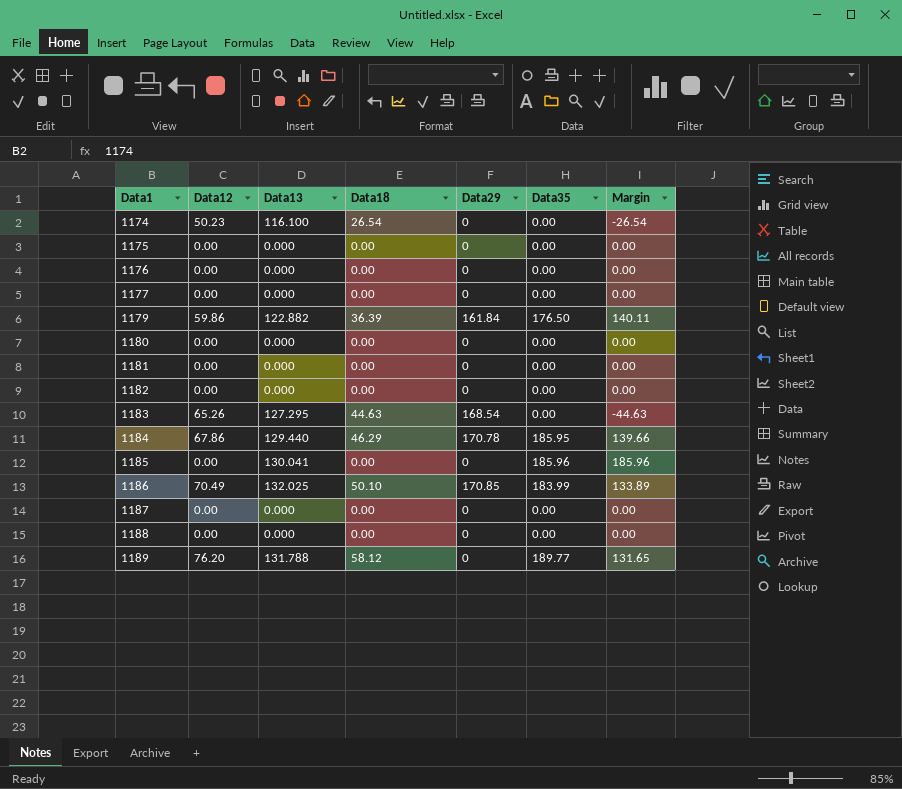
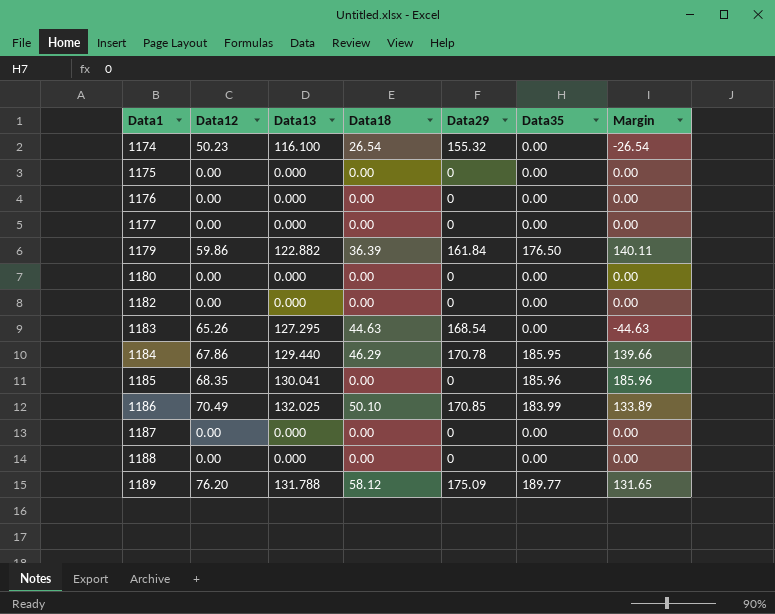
row 1181: 0.00 | 0.000 | 0.00 | 0 | 0.00 | 0.00 -> none
1174 | Data29: 0 -> 155.32
1185 | Data12: 0.00 -> 68.35
1189 | Data29: 0 -> 175.09

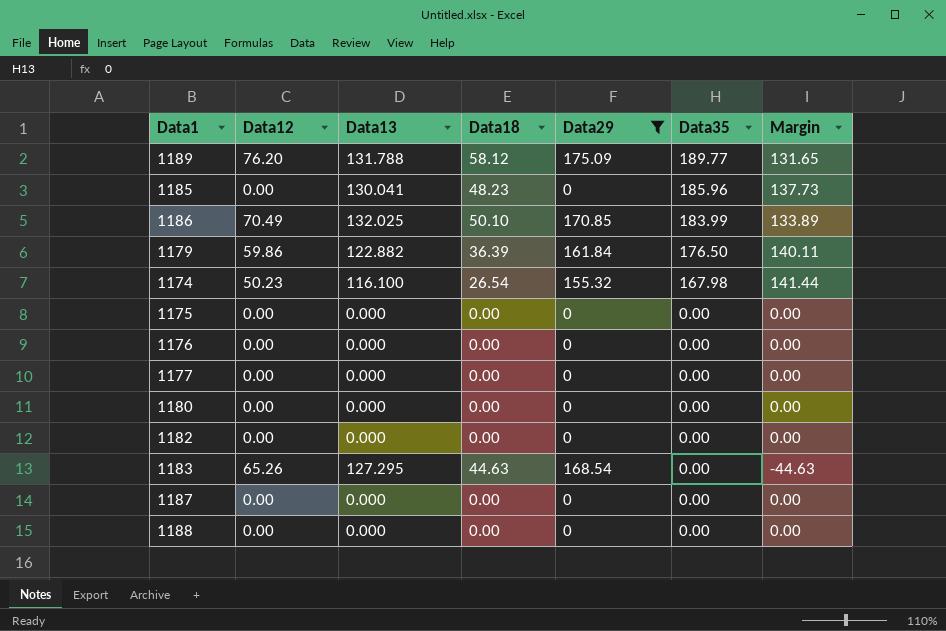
filter: none -> Data29 != 170.78
row order: Data1 ascending -> Data35 descending
1185 | Data12: 68.35 -> 0.00
1185 | Data18: 0.00 -> 48.23
1185 | Margin: 185.96 -> 137.73
1174 | Data35: 0.00 -> 167.98
1174 | Margin: -26.54 -> 141.44

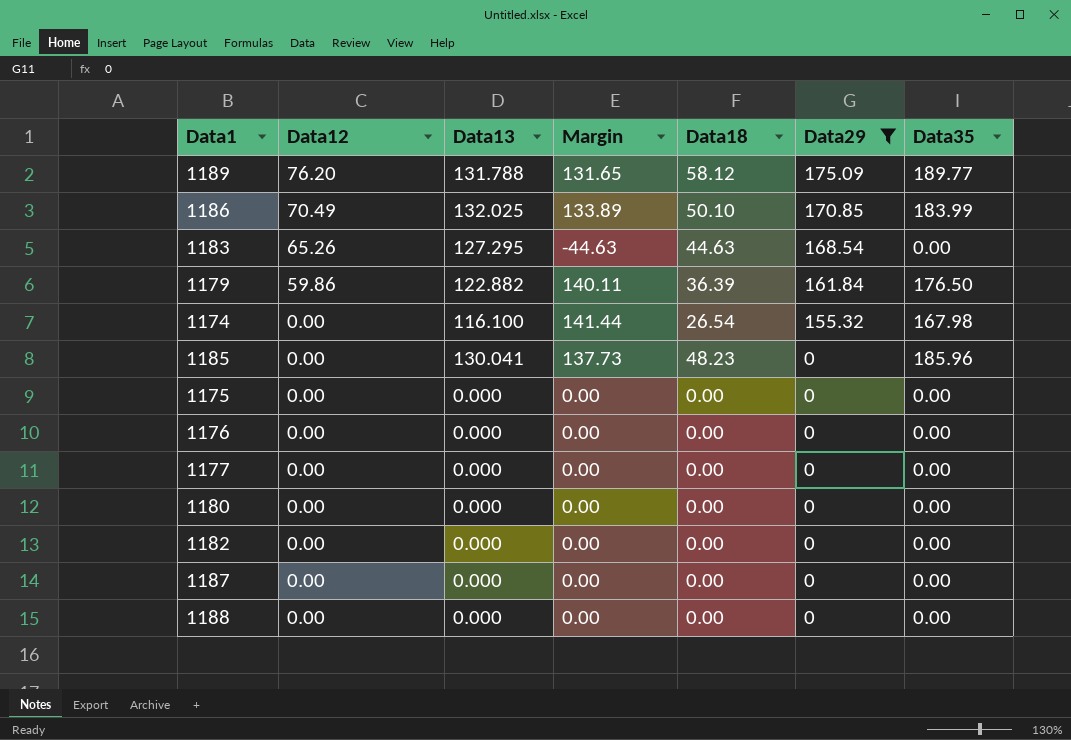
row order: Data35 descending -> Data12 descending
column Margin | position: 7 -> 4
1174 | Data12: 50.23 -> 0.00

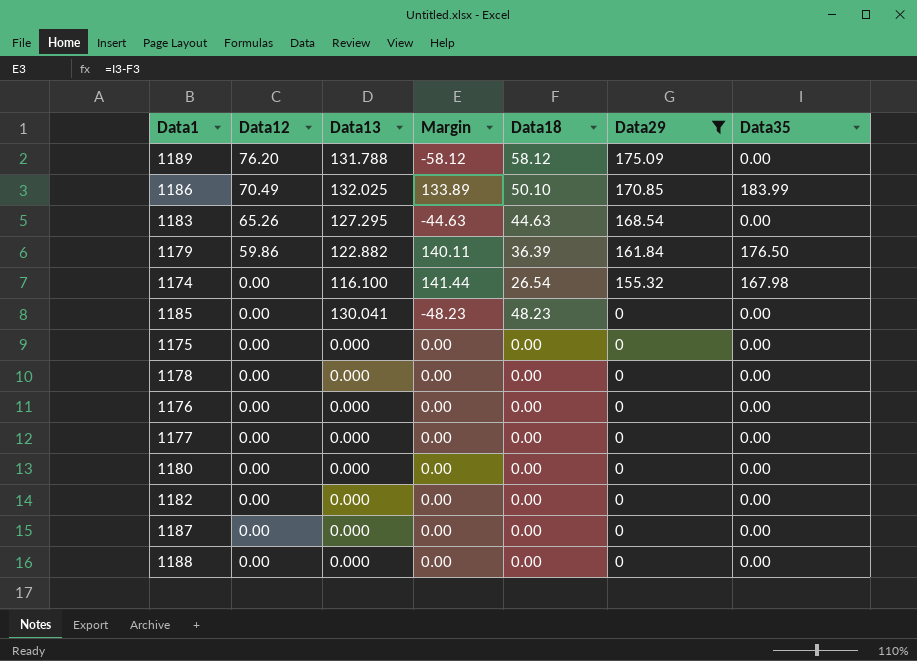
1189 | Margin: 131.65 -> -58.12
1189 | Data35: 189.77 -> 0.00
1185 | Margin: 137.73 -> -48.23
1185 | Data35: 185.96 -> 0.00
row 1178: none -> 0.00 | 0.000 | 0.00 | 0.00 | 0 | 0.00

